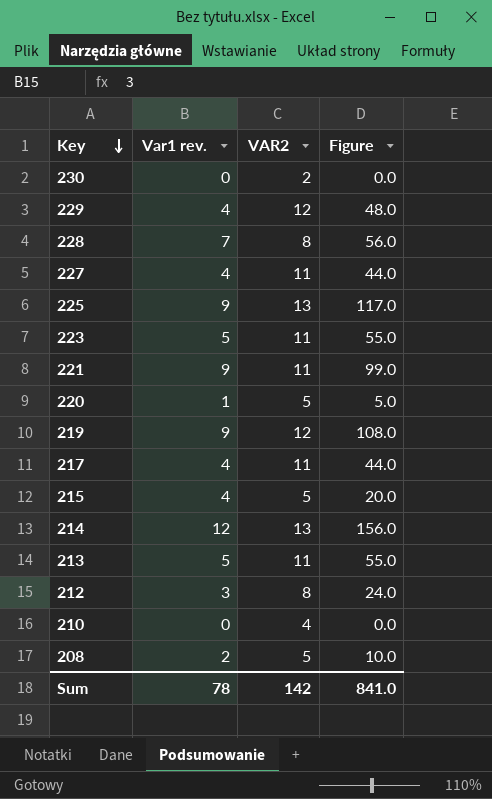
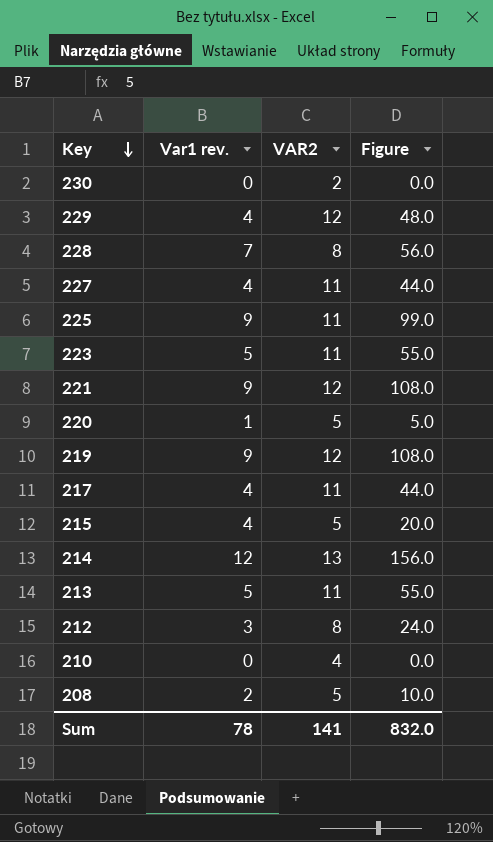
225 | VAR2: 13 -> 11
225 | Figure: 117.0 -> 99.0
221 | VAR2: 11 -> 12
221 | Figure: 99.0 -> 108.0
Sum | VAR2: 142 -> 141
Sum | Figure: 841.0 -> 832.0

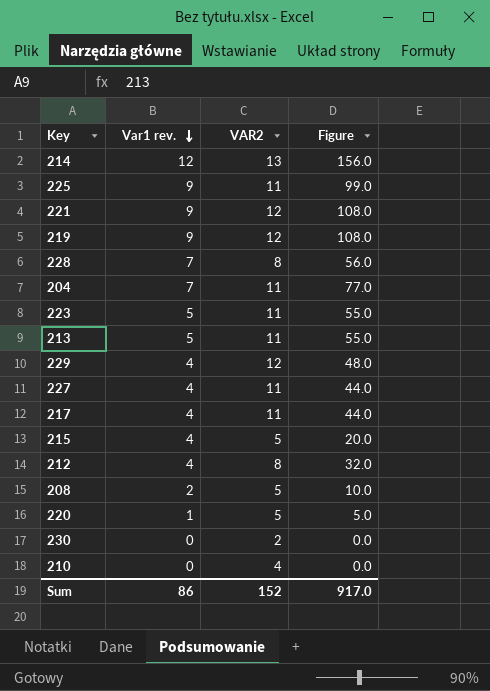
row order: Key descending -> Var1 rev. descending
row 204: none -> 7 | 11 | 77.0
212 | Var1 rev.: 3 -> 4
212 | Figure: 24.0 -> 32.0
Sum | Var1 rev.: 78 -> 86
Sum | VAR2: 141 -> 152
Sum | Figure: 832.0 -> 917.0

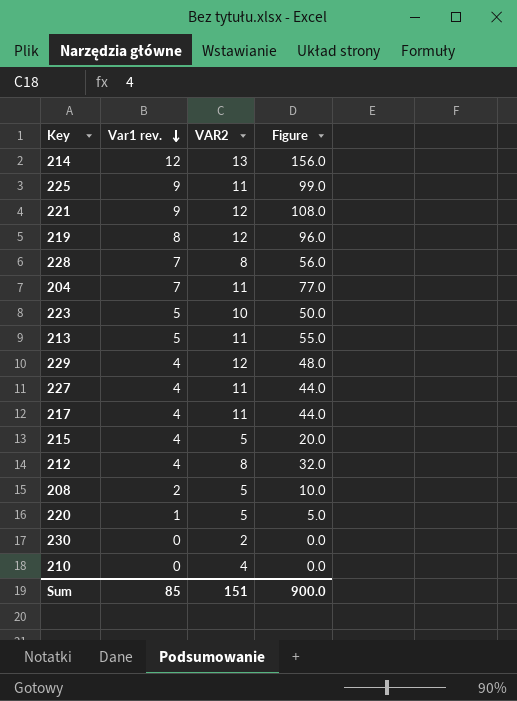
219 | Var1 rev.: 9 -> 8
219 | Figure: 108.0 -> 96.0
223 | VAR2: 11 -> 10
223 | Figure: 55.0 -> 50.0
Sum | Var1 rev.: 86 -> 85
Sum | VAR2: 152 -> 151
Sum | Figure: 917.0 -> 900.0

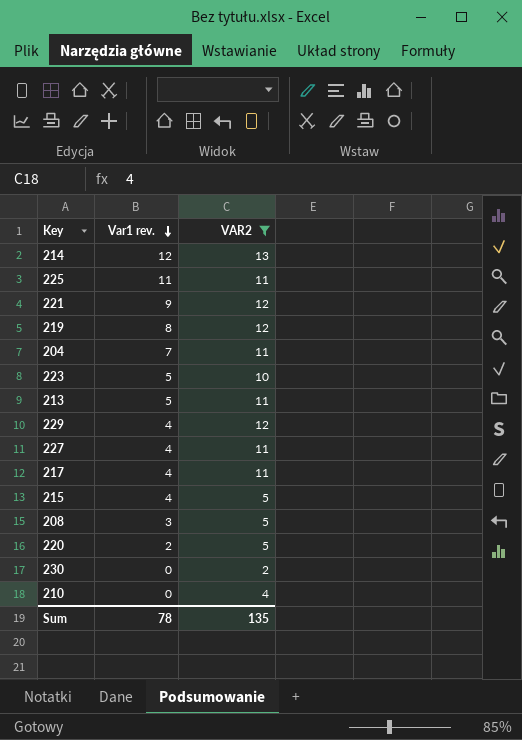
filter: none -> VAR2 != 8
column Figure | formula: [Var1 rev.] * [VAR2] -> none
225 | Var1 rev.: 9 -> 11
208 | Var1 rev.: 2 -> 3
220 | Var1 rev.: 1 -> 2
Sum | Var1 rev.: 85 -> 78
Sum | VAR2: 151 -> 135

